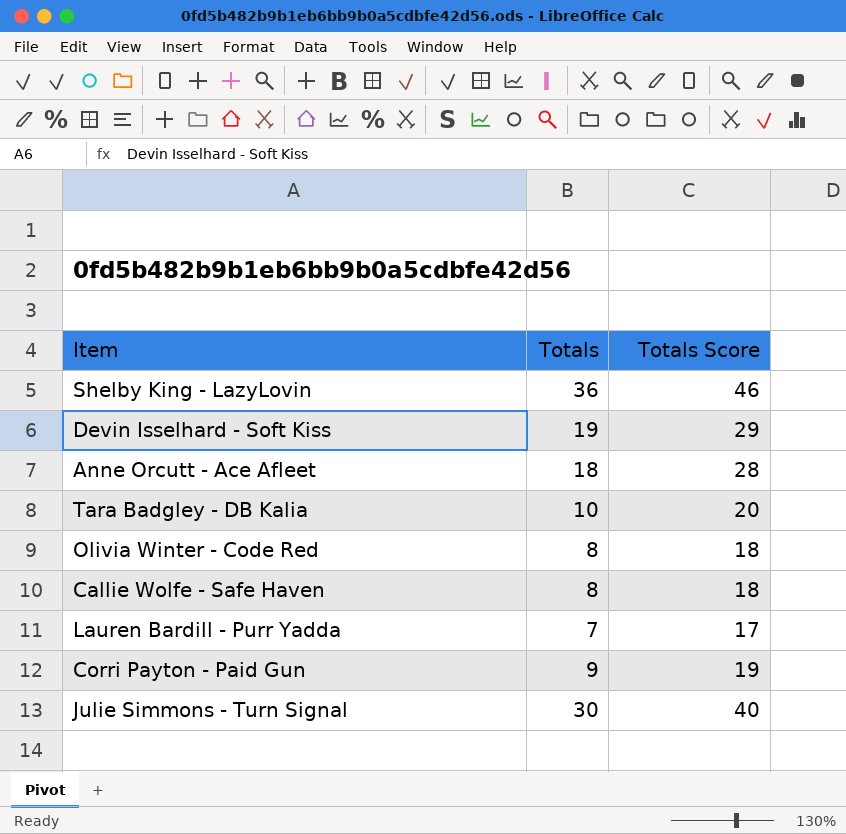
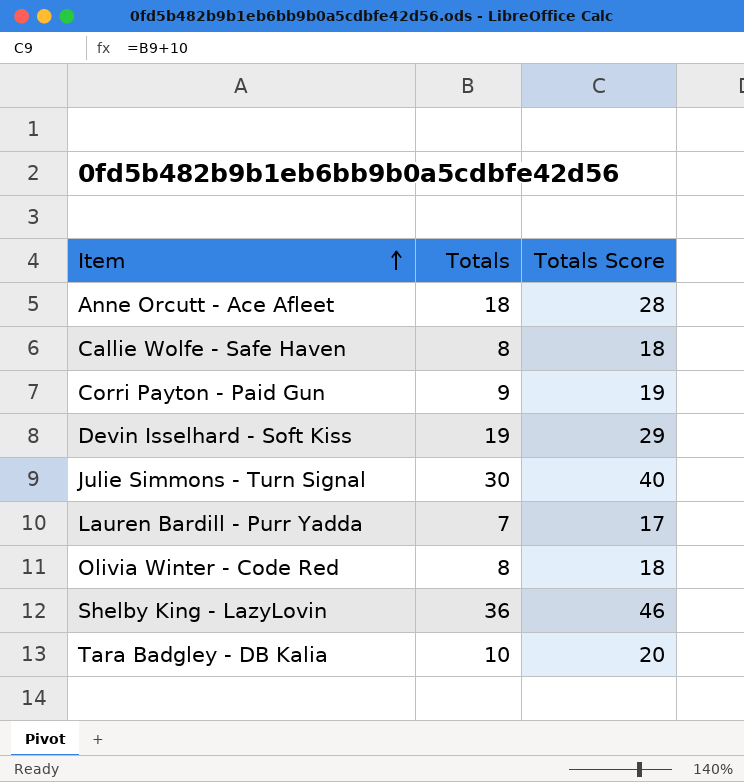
row order: none -> Item ascending

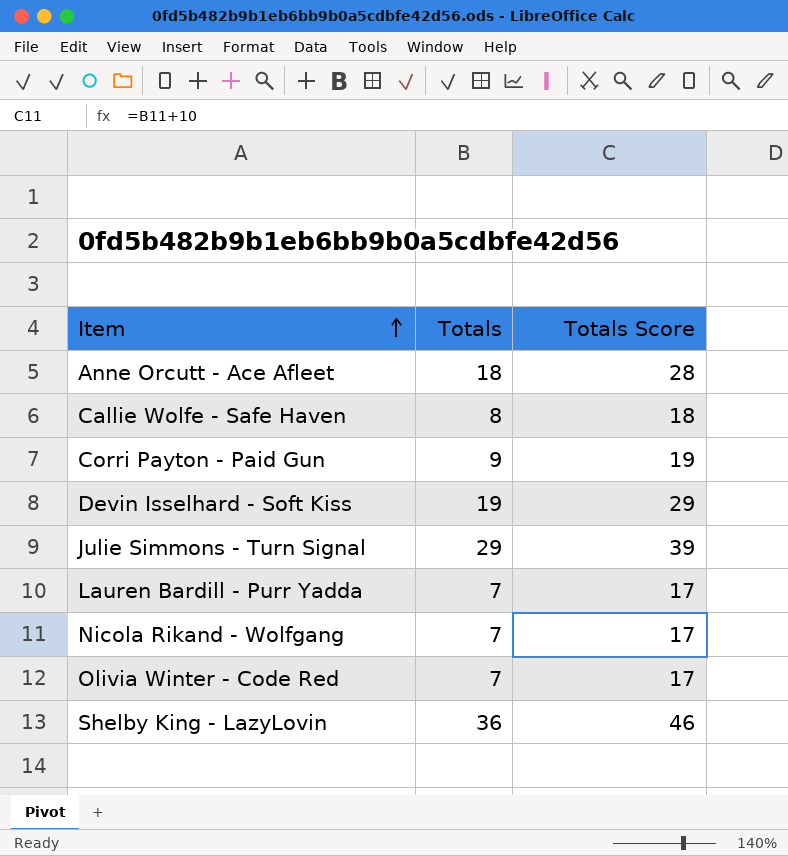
row Tara Badgley - DB Kalia: 10 | 20 -> none
Julie Simmons - Turn Signal | Totals: 30 -> 29
Julie Simmons - Turn Signal | Totals Score: 40 -> 39
row Nicola Rikand - Wolfgang: none -> 7 | 17
Olivia Winter - Code Red | Totals: 8 -> 7
Olivia Winter - Code Red | Totals Score: 18 -> 17

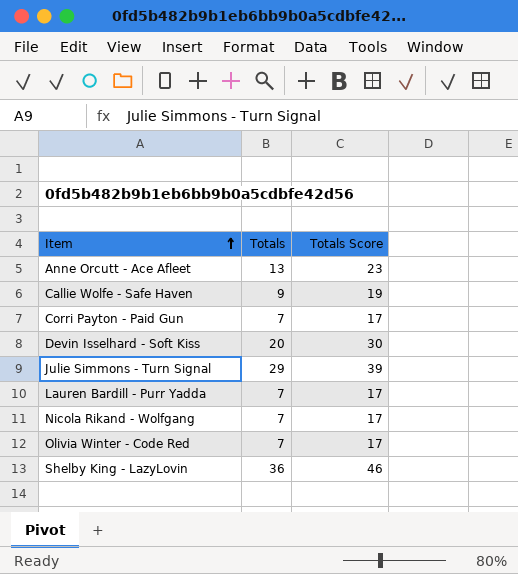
Anne Orcutt - Ace Afleet | Totals: 18 -> 13
Anne Orcutt - Ace Afleet | Totals Score: 28 -> 23
Callie Wolfe - Safe Haven | Totals: 8 -> 9
Callie Wolfe - Safe Haven | Totals Score: 18 -> 19
Corri Payton - Paid Gun | Totals: 9 -> 7
Corri Payton - Paid Gun | Totals Score: 19 -> 17
Devin Isselhard - Soft Kiss | Totals: 19 -> 20
Devin Isselhard - Soft Kiss | Totals Score: 29 -> 30

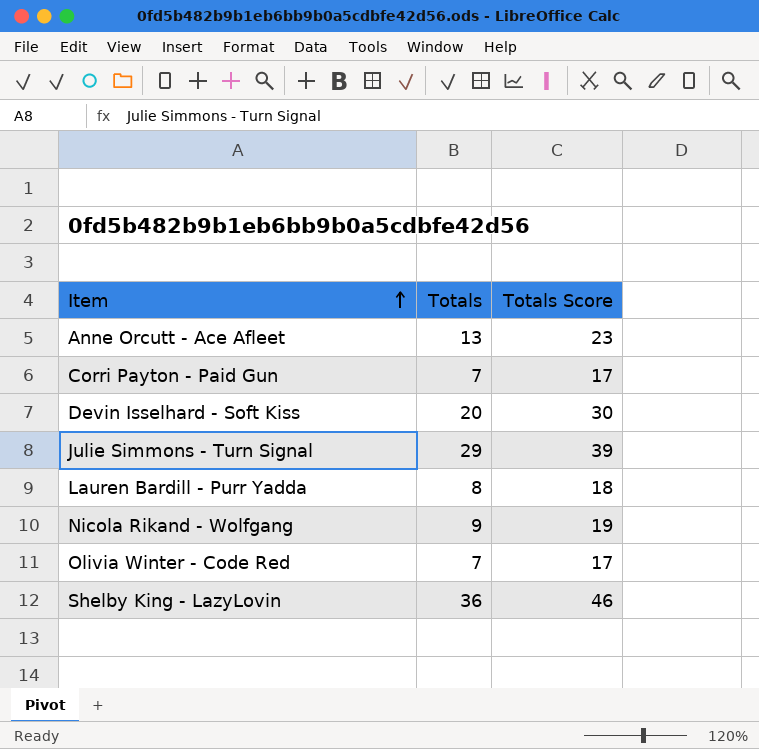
row Callie Wolfe - Safe Haven: 9 | 19 -> none
Lauren Bardill - Purr Yadda | Totals: 7 -> 8
Lauren Bardill - Purr Yadda | Totals Score: 17 -> 18
Nicola Rikand - Wolfgang | Totals: 7 -> 9
Nicola Rikand - Wolfgang | Totals Score: 17 -> 19

